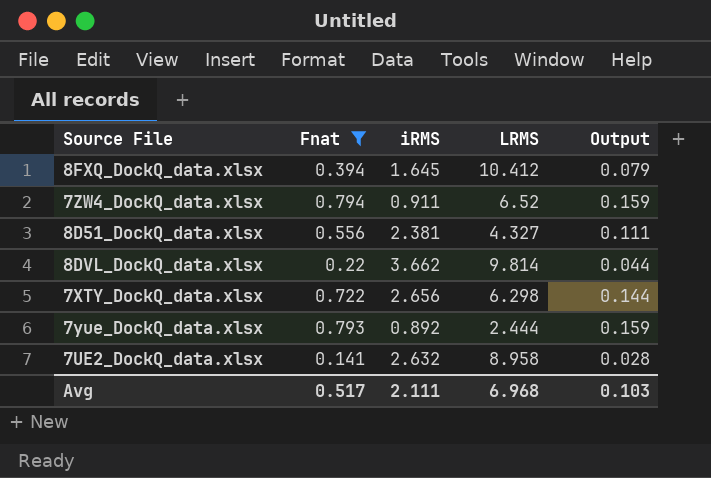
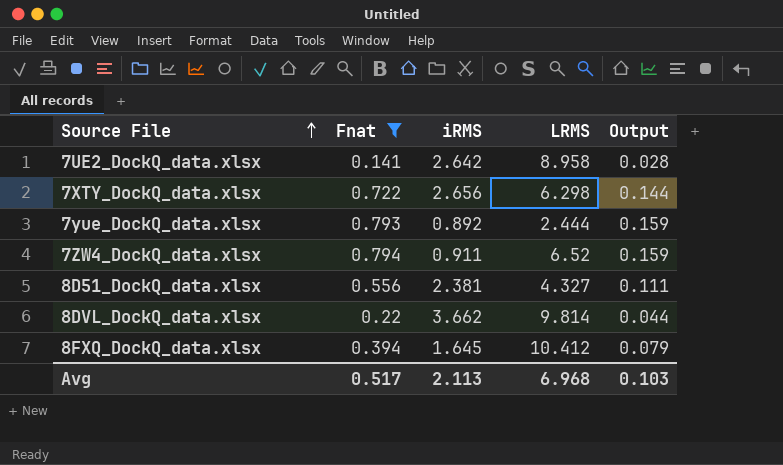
row order: none -> Source File ascending
7UE2_DockQ_data.xlsx | iRMS: 2.632 -> 2.642
Avg | iRMS: 2.111 -> 2.113

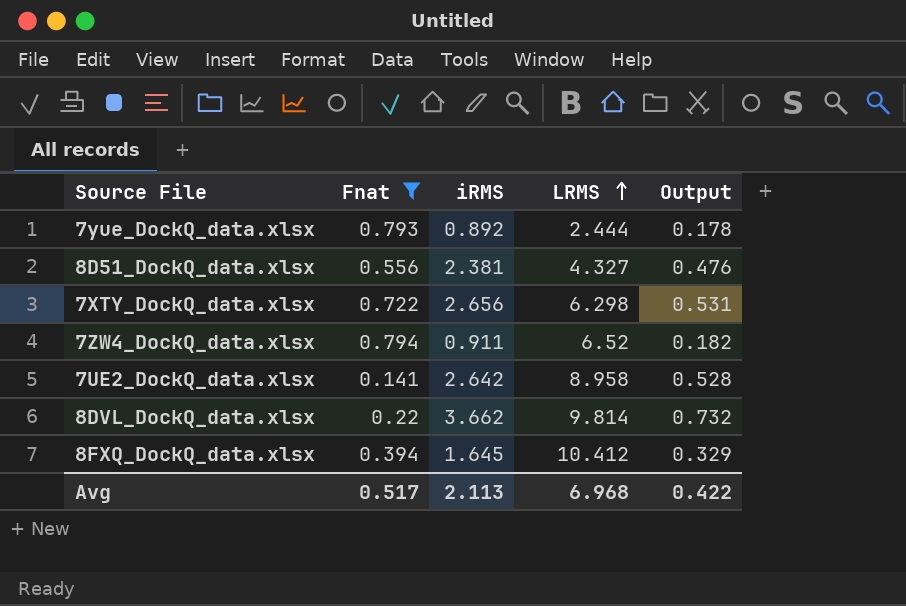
row order: Source File ascending -> LRMS ascending
column Output | formula: [Fnat] * 0.2 -> [iRMS] * 0.2
Avg | Output: 0.103 -> 0.422

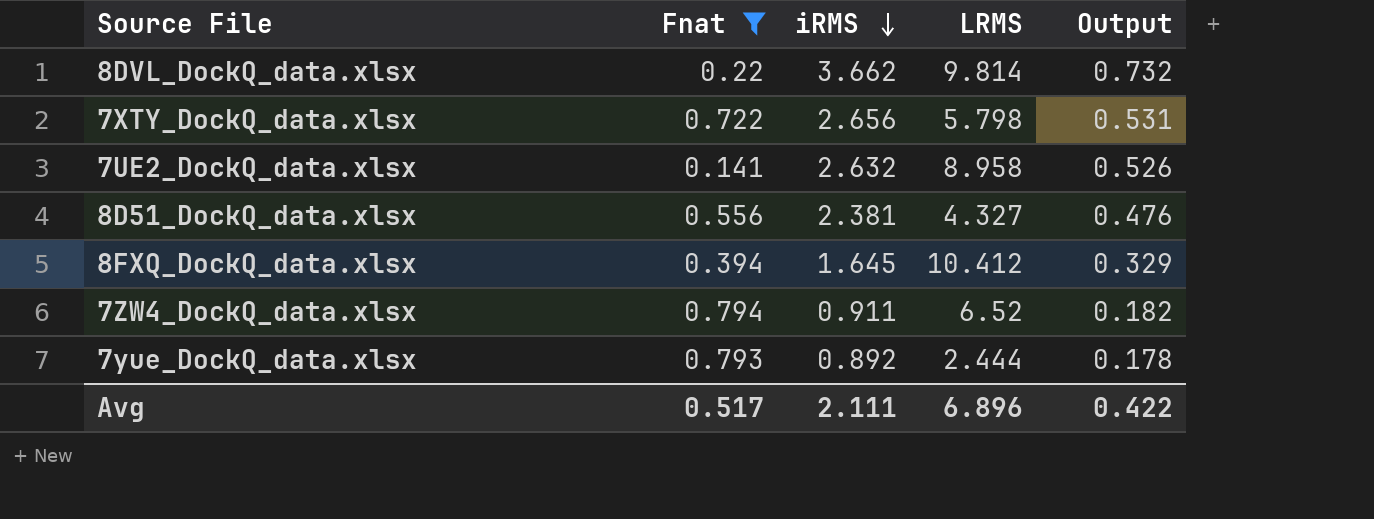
row order: LRMS ascending -> iRMS descending
7XTY_DockQ_data.xlsx | LRMS: 6.298 -> 5.798
7UE2_DockQ_data.xlsx | iRMS: 2.642 -> 2.632
7UE2_DockQ_data.xlsx | Output: 0.528 -> 0.526
Avg | iRMS: 2.113 -> 2.111
Avg | LRMS: 6.968 -> 6.896

